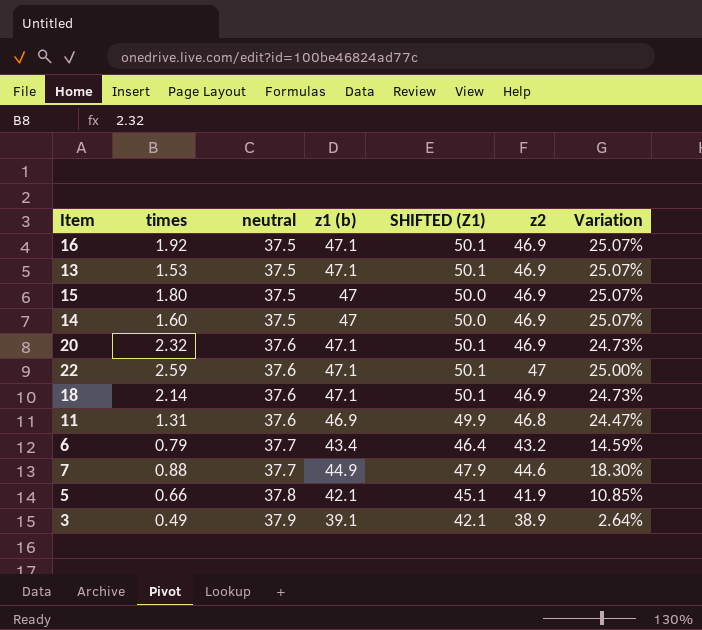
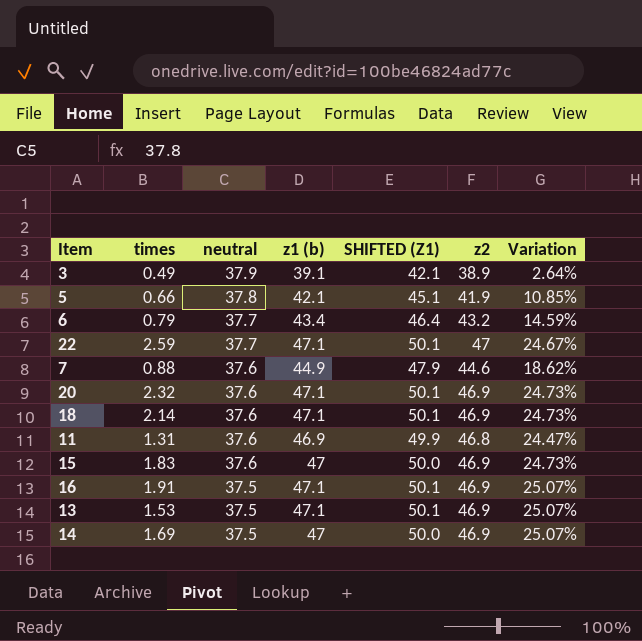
row order: neutral ascending -> neutral descending
22 | neutral: 37.6 -> 37.7
22 | Variation: 25.00% -> 24.67%
7 | neutral: 37.7 -> 37.6
7 | Variation: 18.30% -> 18.62%
15 | times: 1.80 -> 1.83
15 | neutral: 37.5 -> 37.6
15 | Variation: 25.07% -> 24.73%
16 | times: 1.92 -> 1.91
14 | times: 1.60 -> 1.69

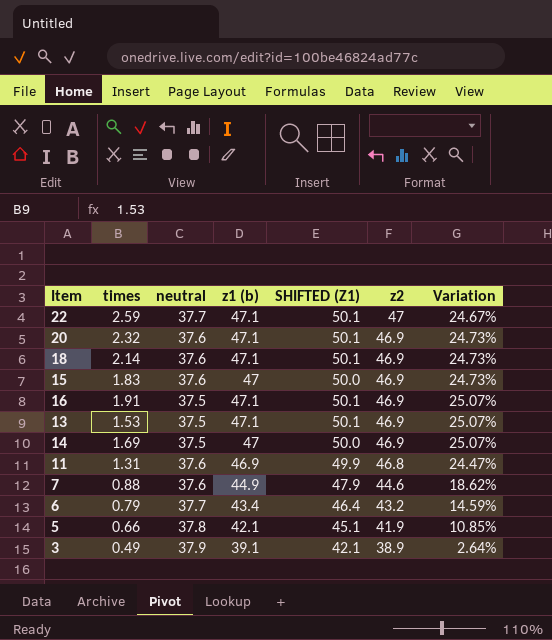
row order: neutral descending -> z2 descending

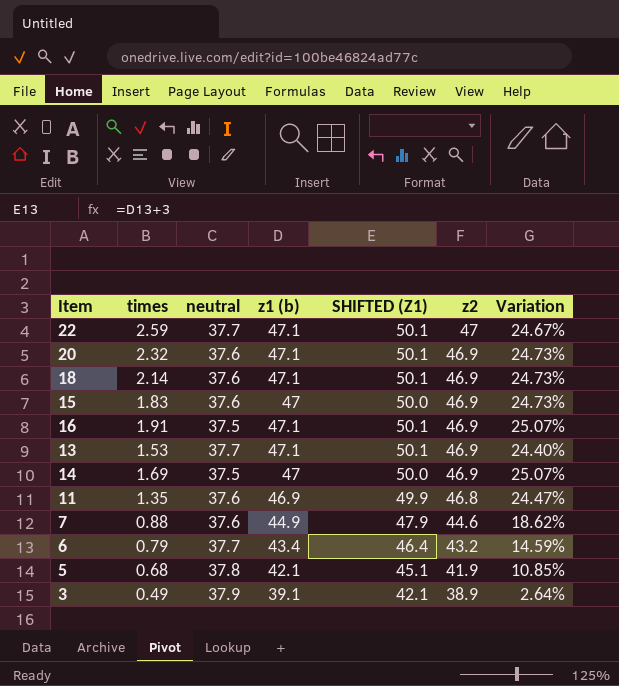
13 | neutral: 37.5 -> 37.7
13 | Variation: 25.07% -> 24.40%
11 | times: 1.31 -> 1.35
5 | times: 0.66 -> 0.68

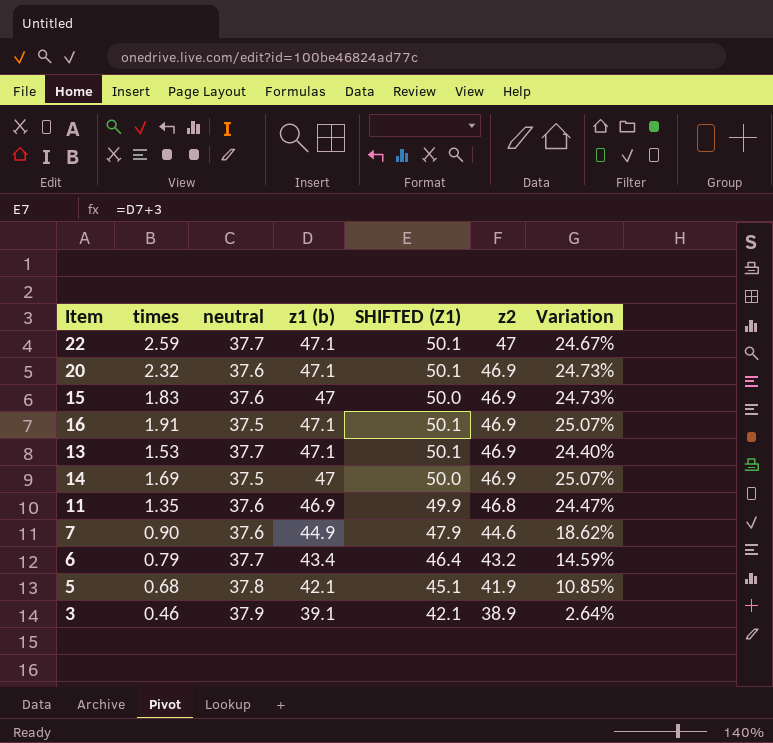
row 18: 2.14 | 37.6 | 47.1 | 50.1 | 46.9 | 24.73% -> none
7 | times: 0.88 -> 0.90
3 | times: 0.49 -> 0.46

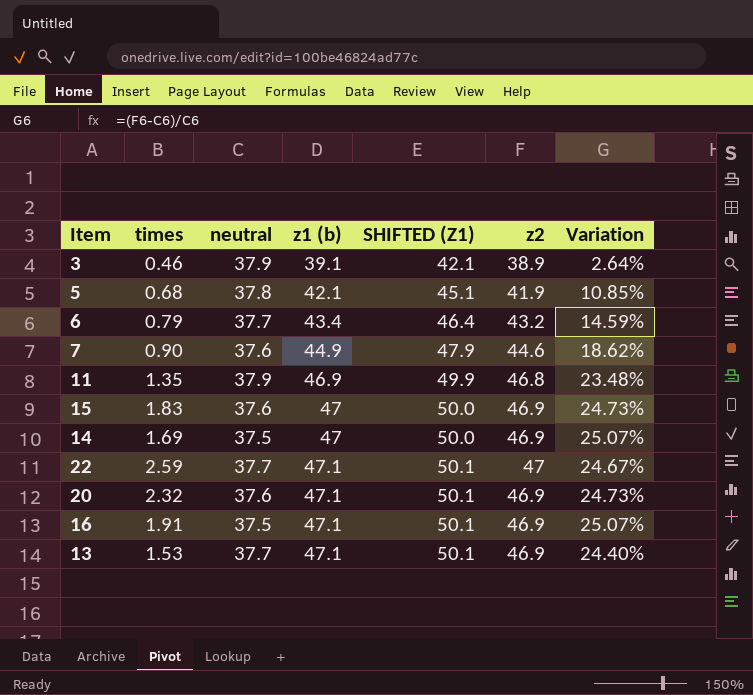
row order: z2 descending -> z1 (b) ascending
11 | neutral: 37.6 -> 37.9
11 | Variation: 24.47% -> 23.48%

